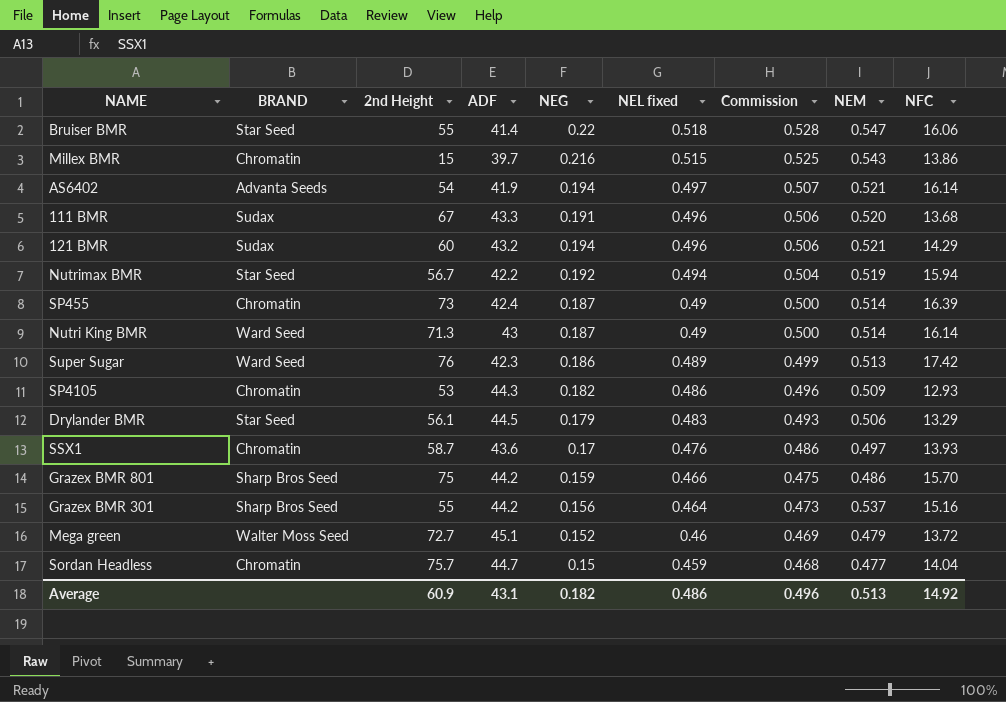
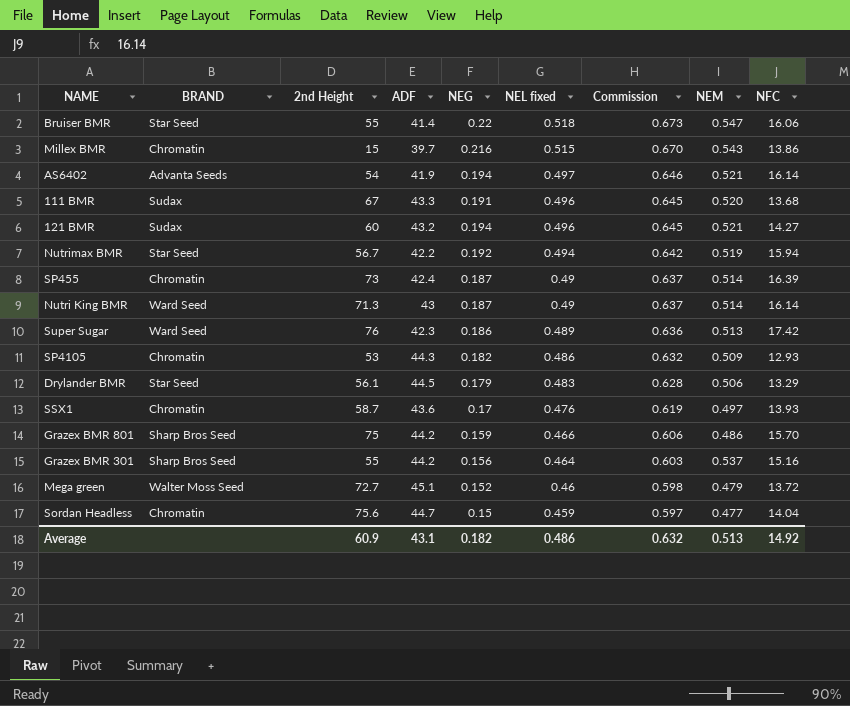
column Commission | formula: [NEL fixed] * 1.02 -> [NEL fixed] * 1.3
121 BMR | NFC: 14.29 -> 14.27
Sordan Headless | 2nd Height: 75.7 -> 75.6
Average | Commission: 0.496 -> 0.632

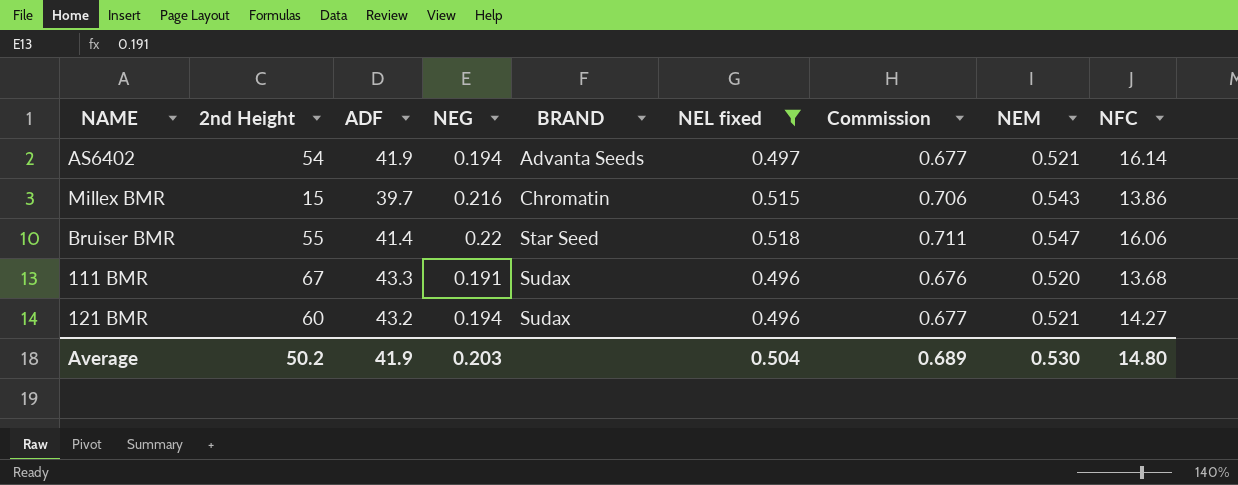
filter: none -> NEL fixed >= 0.496
row order: NEL fixed descending -> BRAND ascending
column BRAND | position: 2 -> 5
column Commission | formula: [NEL fixed] * 1.3 -> [NEM] * 1.3
Average | 2nd Height: 60.9 -> 50.2
Average | ADF: 43.1 -> 41.9
Average | NEG: 0.182 -> 0.203
Average | NEL fixed: 0.486 -> 0.504
Average | Commission: 0.632 -> 0.689
Average | NEM: 0.513 -> 0.530
Average | NFC: 14.92 -> 14.80

